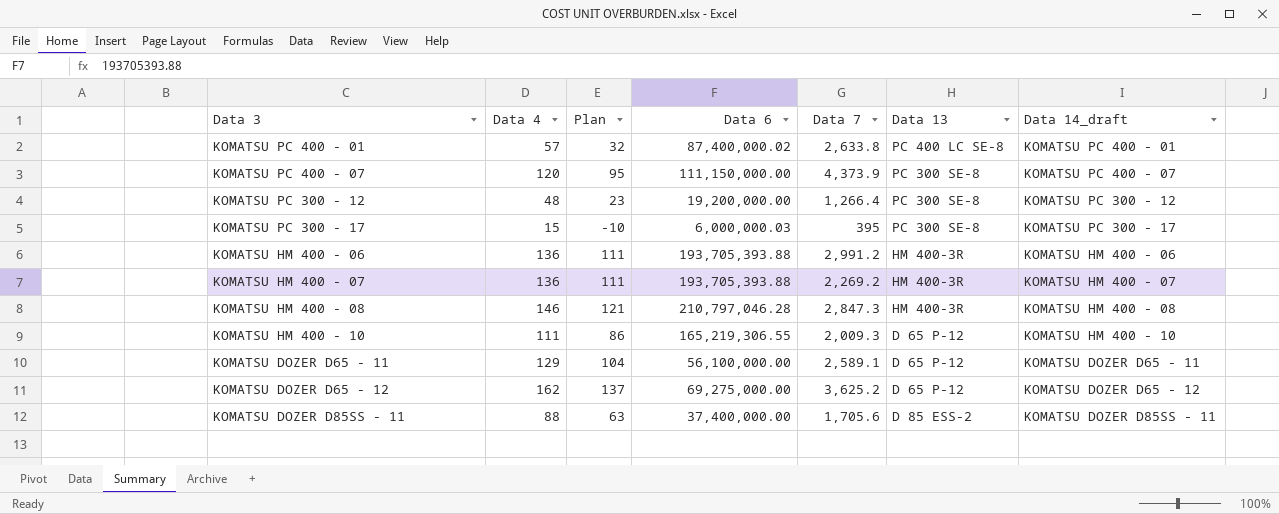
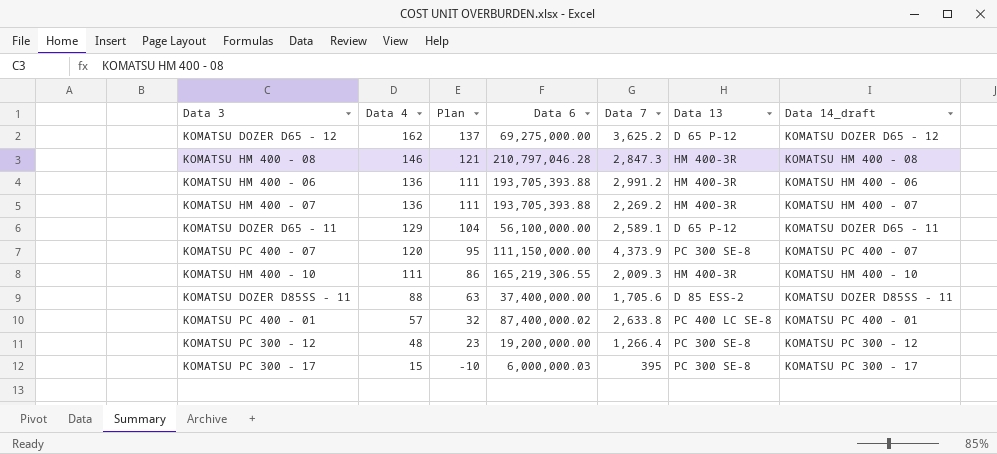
row order: none -> Data 4 descending
KOMATSU HM 400 - 10 | Data 13: D 65 P-12 -> HM 400-3R

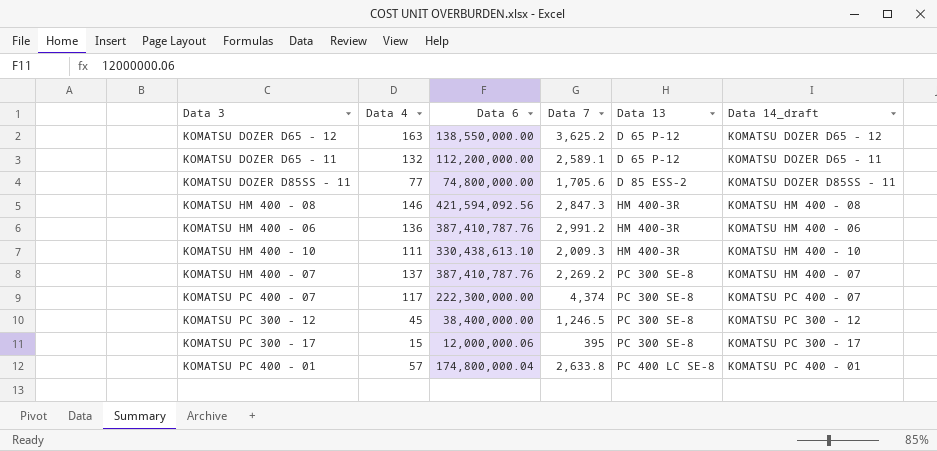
row order: Data 4 descending -> Data 13 ascending
column Plan | formula: [Data 4] - 25 -> none
KOMATSU DOZER D65 - 12 | Data 4: 162 -> 163
KOMATSU DOZER D65 - 12 | Data 6: 69,275,000.00 -> 138,550,000.00
KOMATSU DOZER D65 - 11 | Data 4: 129 -> 132
KOMATSU DOZER D65 - 11 | Data 6: 56,100,000.00 -> 112,200,000.00
KOMATSU DOZER D85SS - 11 | Data 4: 88 -> 77
KOMATSU DOZER D85SS - 11 | Data 6: 37,400,000.00 -> 74,800,000.00
KOMATSU HM 400 - 08 | Data 6: 210,797,046.28 -> 421,594,092.56
KOMATSU HM 400 - 06 | Data 6: 193,705,393.88 -> 387,410,787.76
KOMATSU HM 400 - 10 | Data 6: 165,219,306.55 -> 330,438,613.10
KOMATSU HM 400 - 07 | Data 4: 136 -> 137
KOMATSU HM 400 - 07 | Data 6: 193,705,393.88 -> 387,410,787.76
KOMATSU HM 400 - 07 | Data 13: HM 400-3R -> PC 300 SE-8
KOMATSU PC 400 - 07 | Data 4: 120 -> 117
KOMATSU PC 400 - 07 | Data 6: 111,150,000.00 -> 222,300,000.00
KOMATSU PC 400 - 07 | Data 7: 4,373.9 -> 4,374
KOMATSU PC 300 - 12 | Data 4: 48 -> 45
KOMATSU PC 300 - 12 | Data 6: 19,200,000.00 -> 38,400,000.00
KOMATSU PC 300 - 12 | Data 7: 1,266.4 -> 1,246.5
KOMATSU PC 300 - 17 | Data 6: 6,000,000.03 -> 12,000,000.06
KOMATSU PC 400 - 01 | Data 6: 87,400,000.02 -> 174,800,000.04

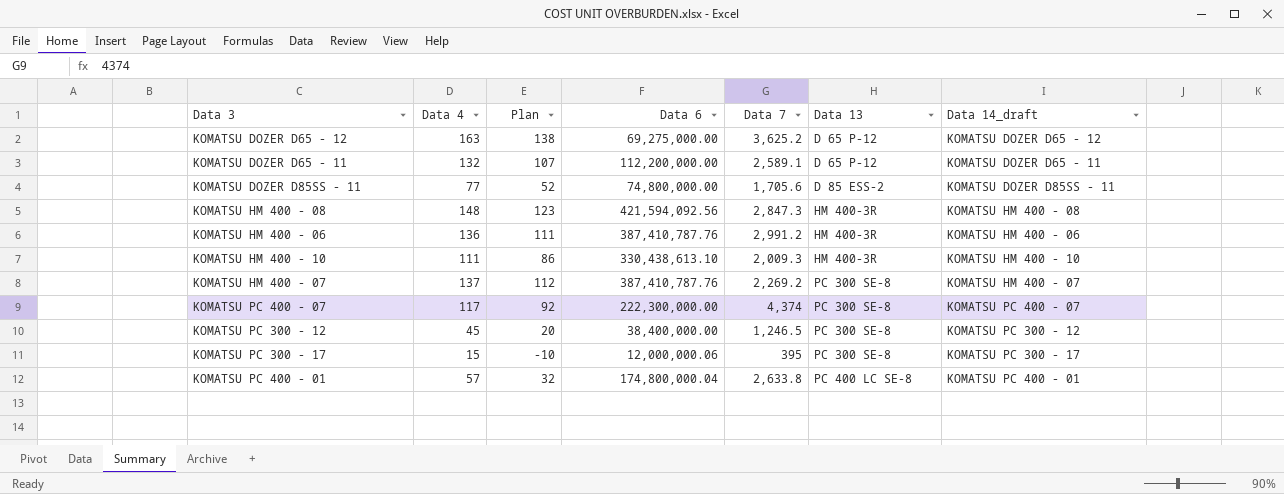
column Plan | formula: none -> [Data 4] - 25
KOMATSU DOZER D65 - 12 | Data 6: 138,550,000.00 -> 69,275,000.00
KOMATSU HM 400 - 08 | Data 4: 146 -> 148

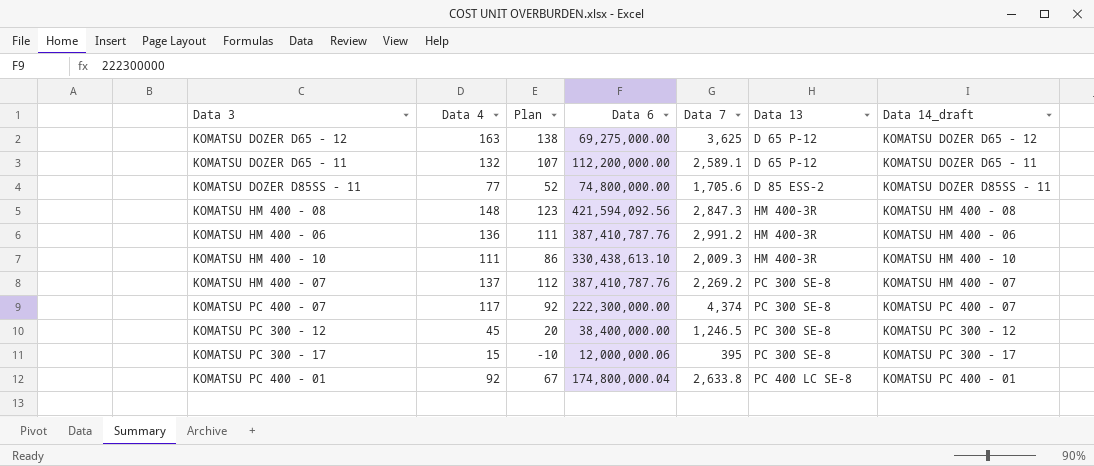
KOMATSU DOZER D65 - 12 | Data 7: 3,625.2 -> 3,625
KOMATSU PC 400 - 01 | Data 4: 57 -> 92
KOMATSU PC 400 - 01 | Plan: 32 -> 67

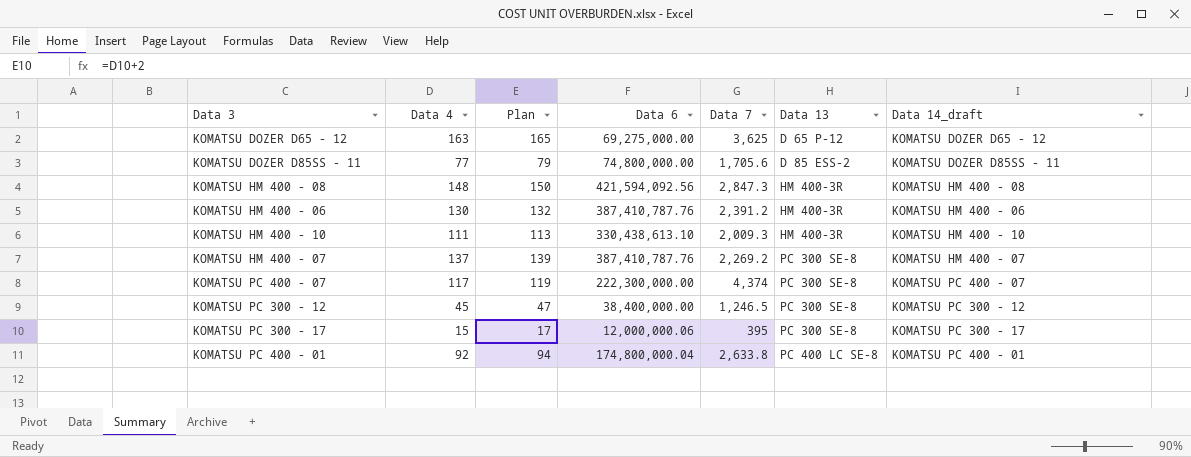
column Plan | formula: [Data 4] - 25 -> [Data 4] + 2
row KOMATSU DOZER D65 - 11: 132 | 107 | 112,200,000.00 | 2,589.1 | D 65 P-12 | KOMATSU DOZER D65 - 11 -> none
KOMATSU HM 400 - 06 | Data 4: 136 -> 130
KOMATSU HM 400 - 06 | Data 7: 2,991.2 -> 2,391.2

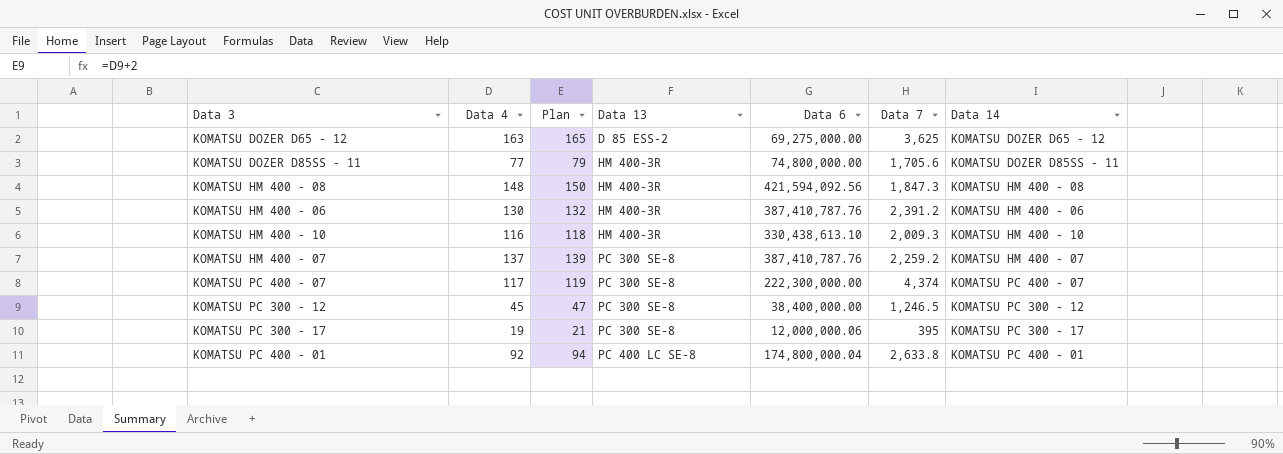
column Data 13 | position: 6 -> 4
column name: Data 14_draft -> Data 14
KOMATSU DOZER D65 - 12 | Data 13: D 65 P-12 -> D 85 ESS-2
KOMATSU DOZER D85SS - 11 | Data 13: D 85 ESS-2 -> HM 400-3R
KOMATSU HM 400 - 08 | Data 7: 2,847.3 -> 1,847.3
KOMATSU HM 400 - 10 | Data 4: 111 -> 116
KOMATSU HM 400 - 10 | Plan: 113 -> 118
KOMATSU HM 400 - 07 | Data 7: 2,269.2 -> 2,259.2
KOMATSU PC 300 - 17 | Data 4: 15 -> 19
KOMATSU PC 300 - 17 | Plan: 17 -> 21

